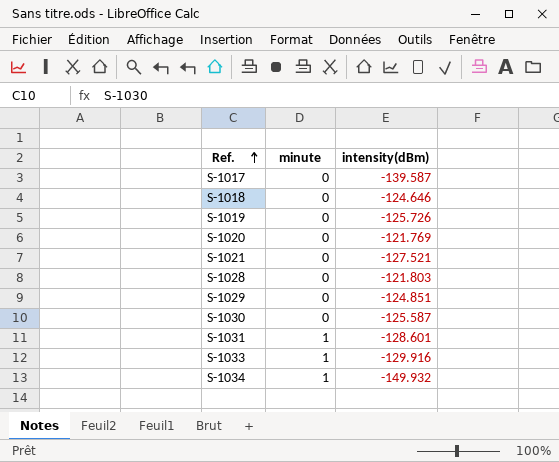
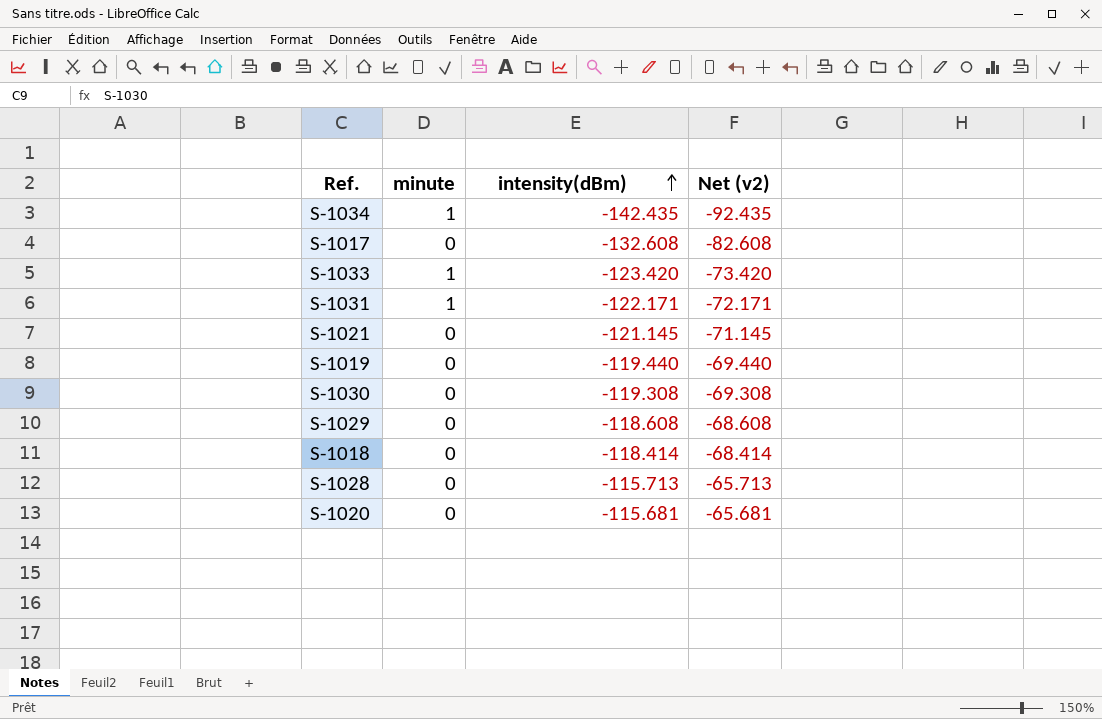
row order: Ref. ascending -> intensity(dBm) ascending
column Net (v2) | formula: none -> [intensity(dBm)] + 50
S-1034 | intensity(dBm): -149.932 -> -142.435
S-1017 | intensity(dBm): -139.587 -> -132.608
S-1033 | intensity(dBm): -129.916 -> -123.420
S-1031 | intensity(dBm): -128.601 -> -122.171
S-1021 | intensity(dBm): -127.521 -> -121.145
S-1019 | intensity(dBm): -125.726 -> -119.440
S-1030 | intensity(dBm): -125.587 -> -119.308
S-1029 | intensity(dBm): -124.851 -> -118.608
S-1018 | intensity(dBm): -124.646 -> -118.414
S-1028 | intensity(dBm): -121.803 -> -115.713
S-1020 | intensity(dBm): -121.769 -> -115.681

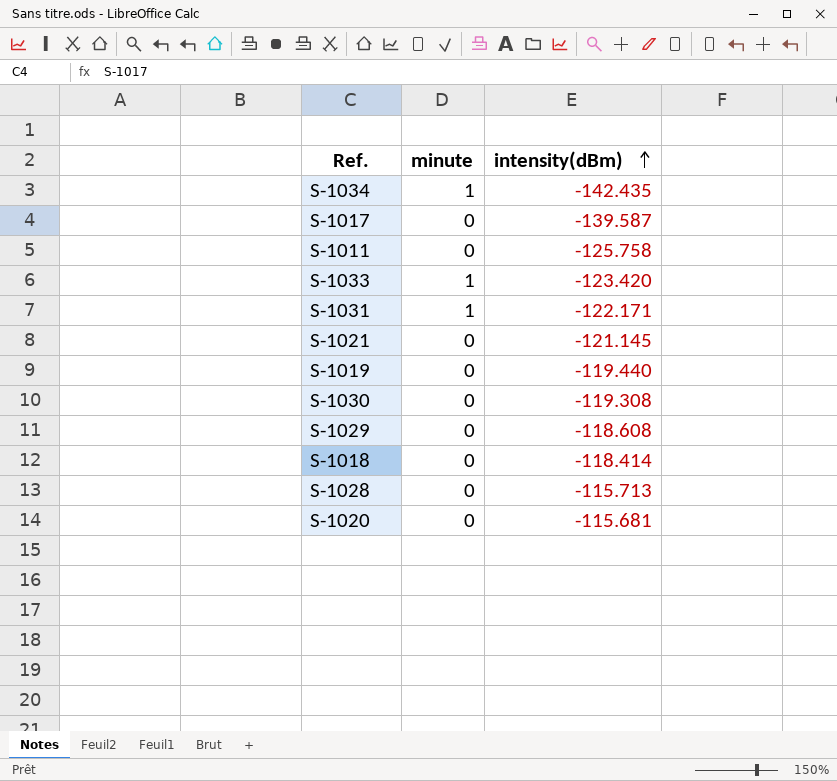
column Net (v2) | formula: [intensity(dBm)] + 50 -> none
S-1017 | intensity(dBm): -132.608 -> -139.587
row S-1011: none -> 0 | -125.758

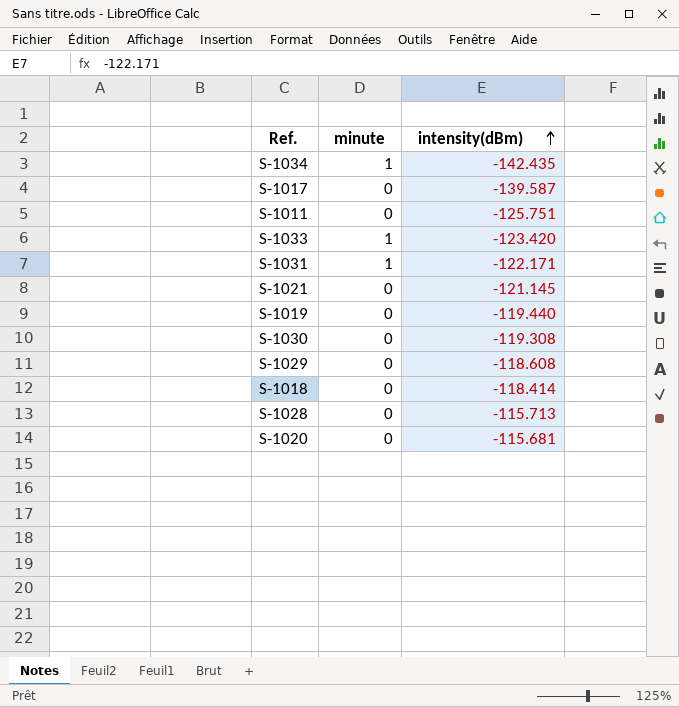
S-1011 | intensity(dBm): -125.758 -> -125.751

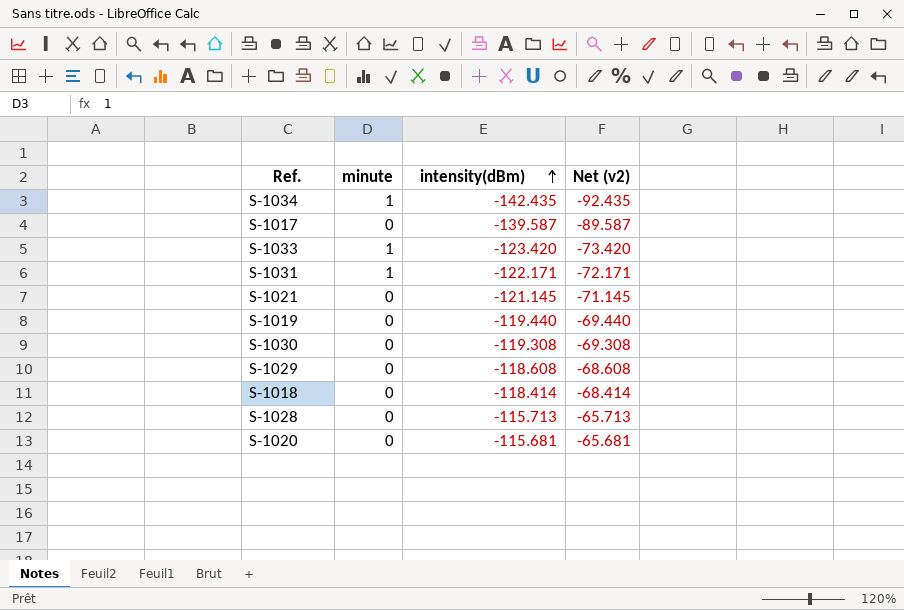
column Net (v2) | formula: none -> [intensity(dBm)] + 50
row S-1011: 0 | -125.751 -> none

